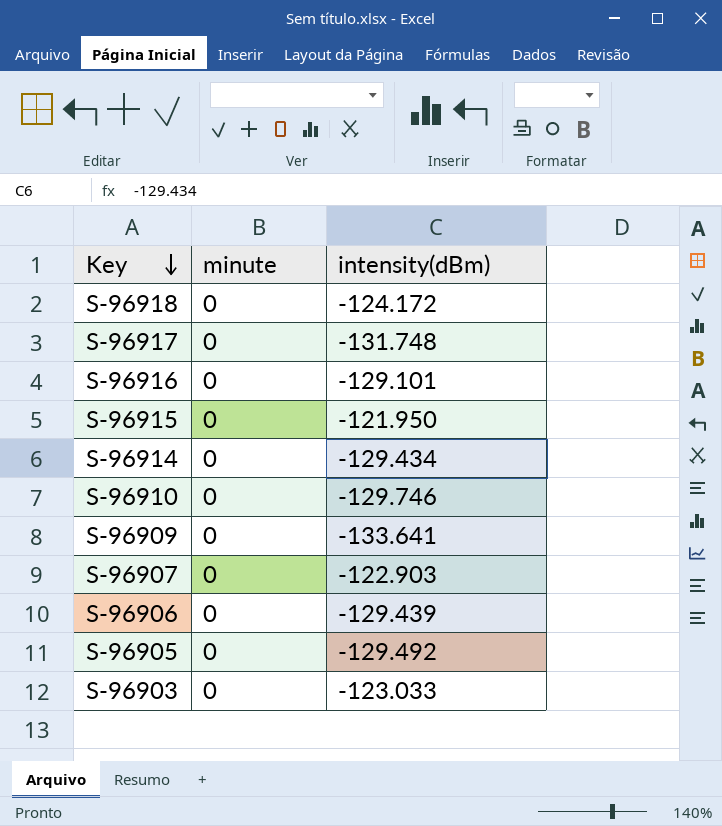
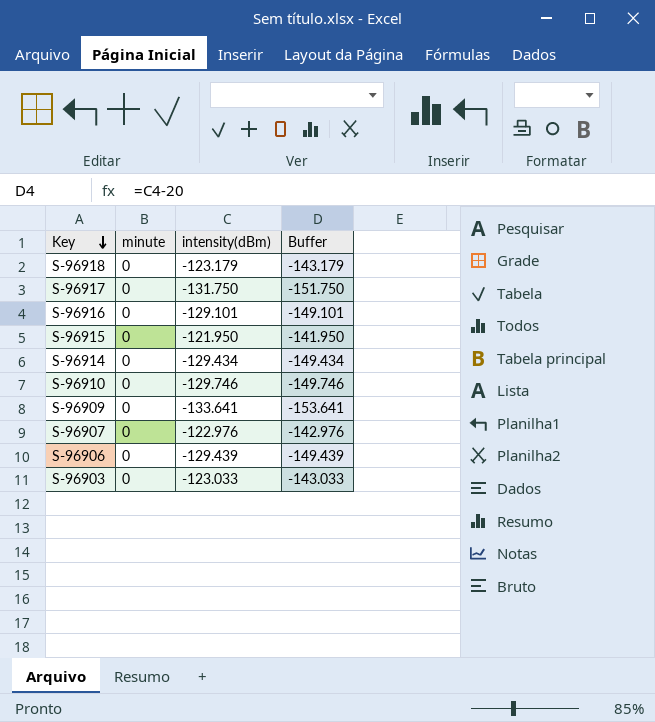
column Buffer | formula: none -> [intensity(dBm)] - 20
row S-96905: 0 | -129.492 -> none
S-96918 | intensity(dBm): -124.172 -> -123.179
S-96917 | intensity(dBm): -131.748 -> -131.750
S-96907 | intensity(dBm): -122.903 -> -122.976

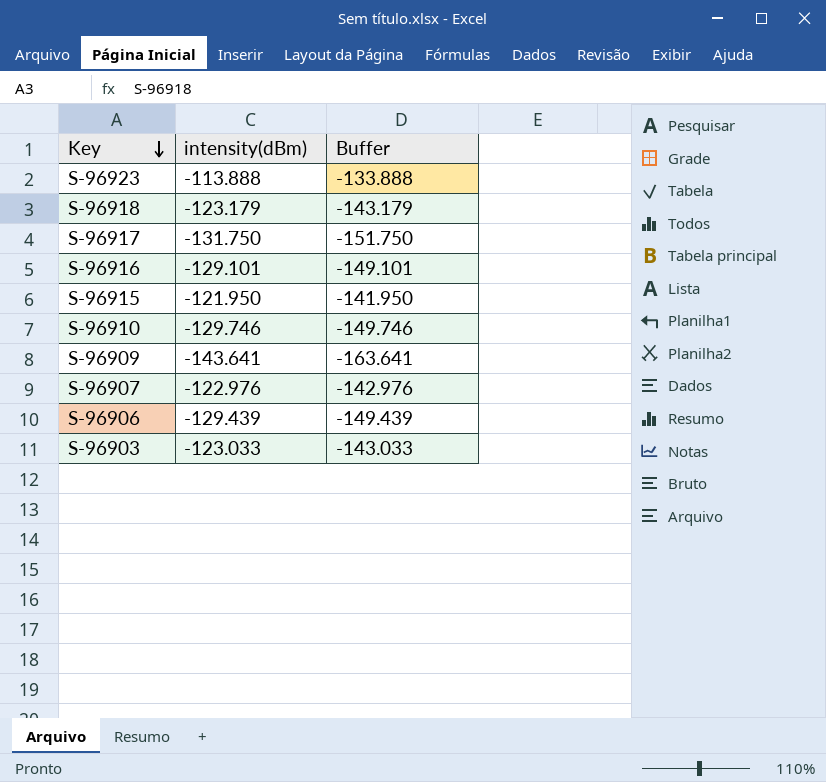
column minute | position: 2 -> none
row S-96914: 0 | -129.434 | -149.434 -> none
row S-96923: none -> -113.888 | -133.888
S-96909 | intensity(dBm): -133.641 -> -143.641
S-96909 | Buffer: -153.641 -> -163.641

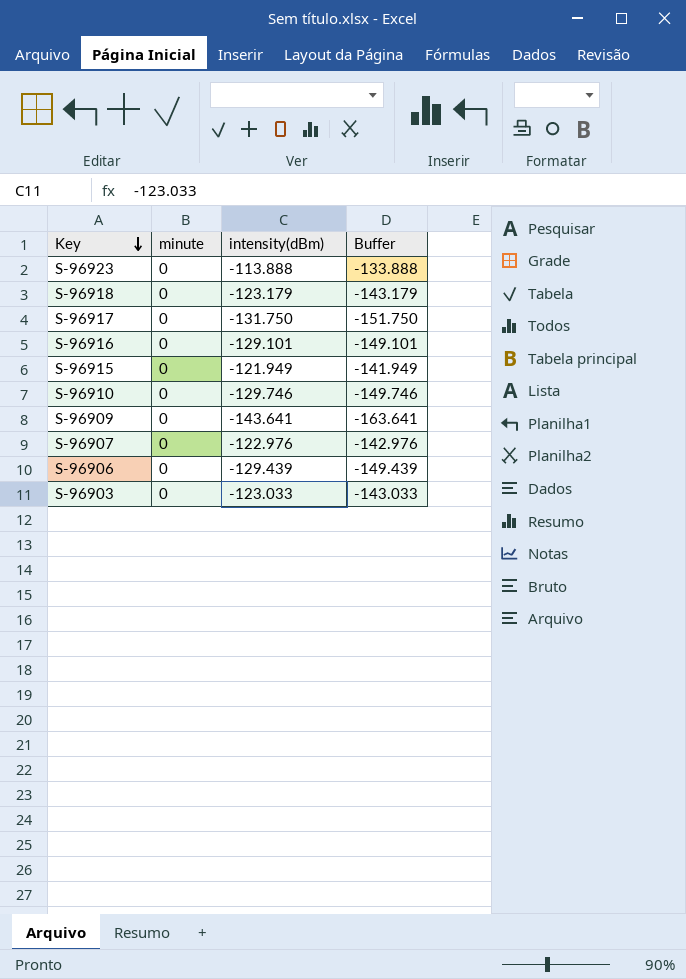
column minute | position: none -> 2
S-96915 | intensity(dBm): -121.950 -> -121.949
S-96915 | Buffer: -141.950 -> -141.949

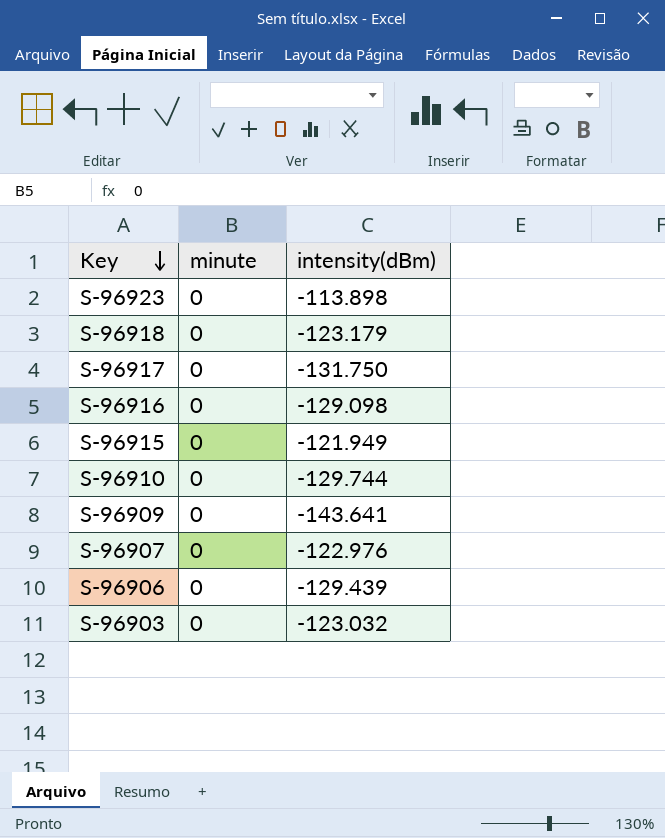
column Buffer | formula: [intensity(dBm)] - 20 -> none
S-96923 | intensity(dBm): -113.888 -> -113.898
S-96916 | intensity(dBm): -129.101 -> -129.098
S-96910 | intensity(dBm): -129.746 -> -129.744
S-96903 | intensity(dBm): -123.033 -> -123.032

